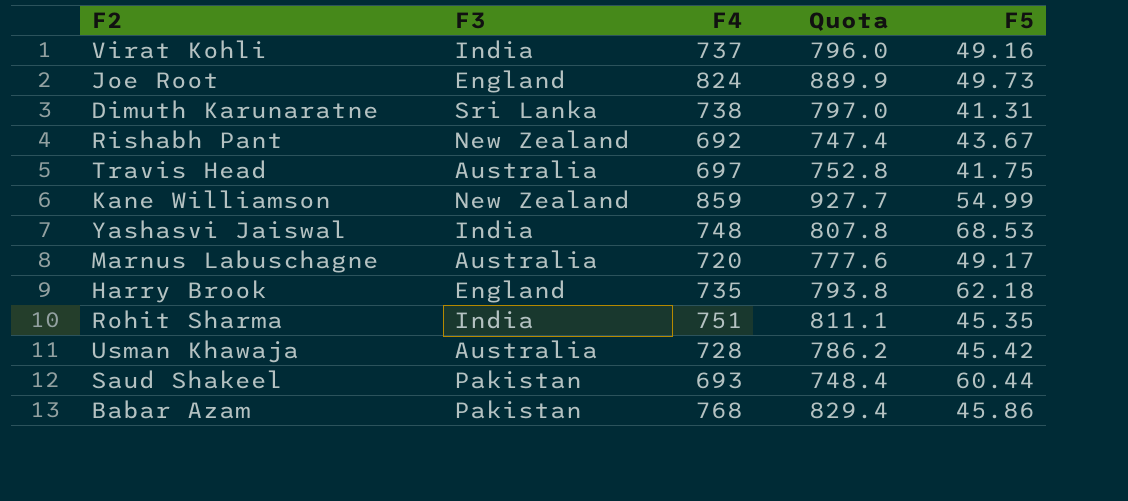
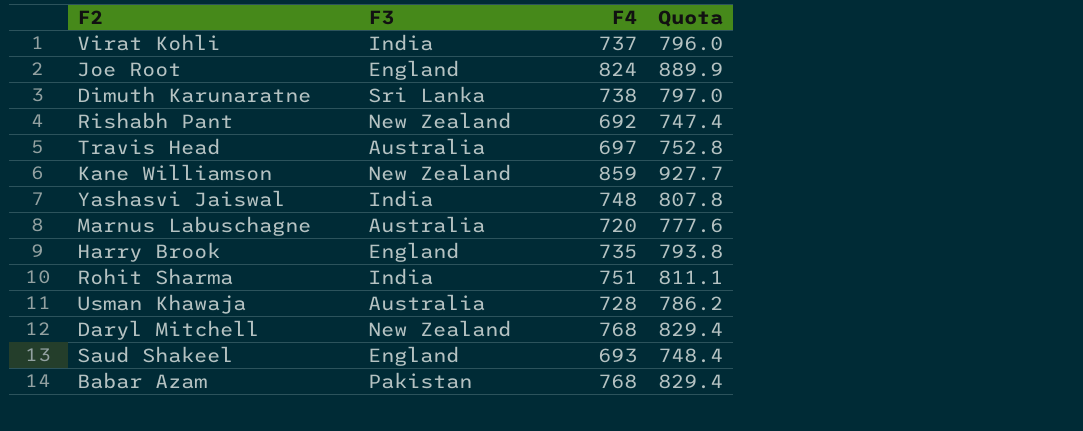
column F5 | position: 5 -> none
row Daryl Mitchell: none -> New Zealand | 768 | 829.4
Saud Shakeel | F3: Pakistan -> England

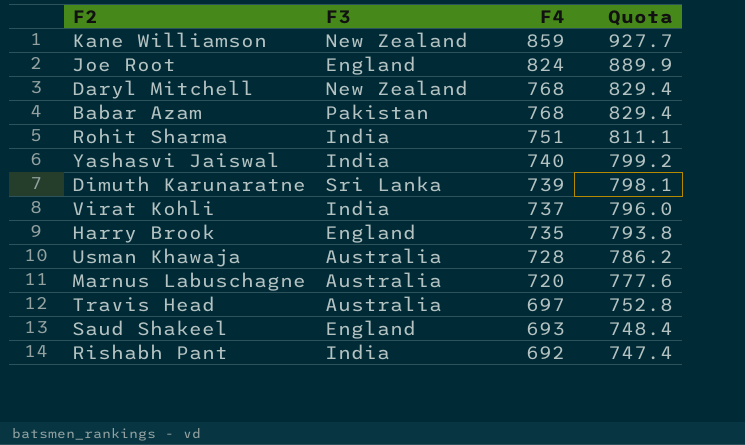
row order: none -> F4 descending
Yashasvi Jaiswal | F4: 748 -> 740
Yashasvi Jaiswal | Quota: 807.8 -> 799.2
Dimuth Karunaratne | F4: 738 -> 739
Dimuth Karunaratne | Quota: 797.0 -> 798.1
Rishabh Pant | F3: New Zealand -> India

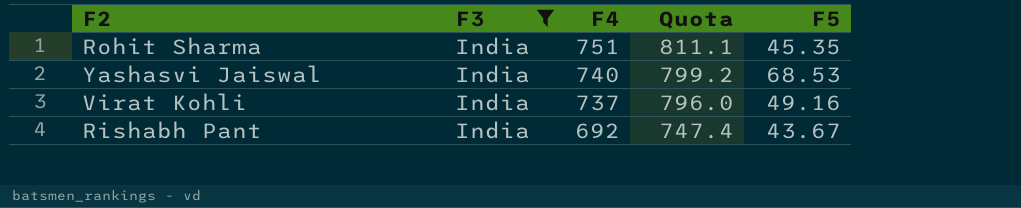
filter: none -> F3 = India
column F5 | position: none -> 5

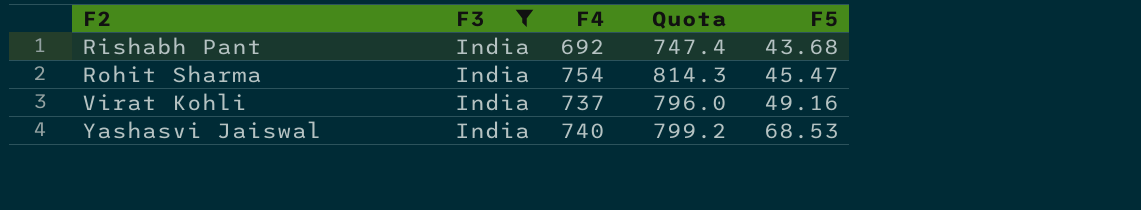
row order: F4 descending -> F2 ascending
Rishabh Pant | F5: 43.67 -> 43.68
Rohit Sharma | F4: 751 -> 754
Rohit Sharma | Quota: 811.1 -> 814.3
Rohit Sharma | F5: 45.35 -> 45.47

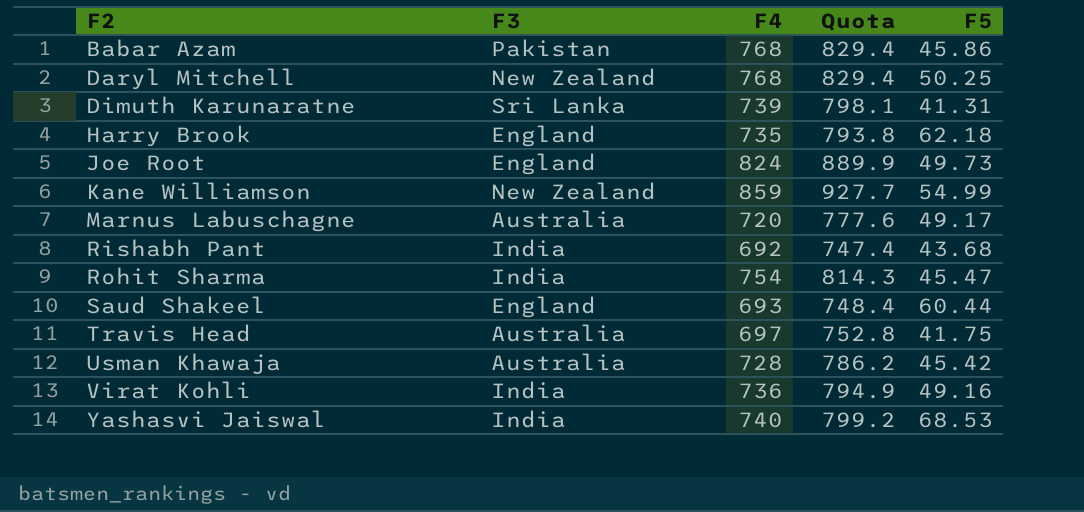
filter: F3 = India -> none
Virat Kohli | F4: 737 -> 736
Virat Kohli | Quota: 796.0 -> 794.9

